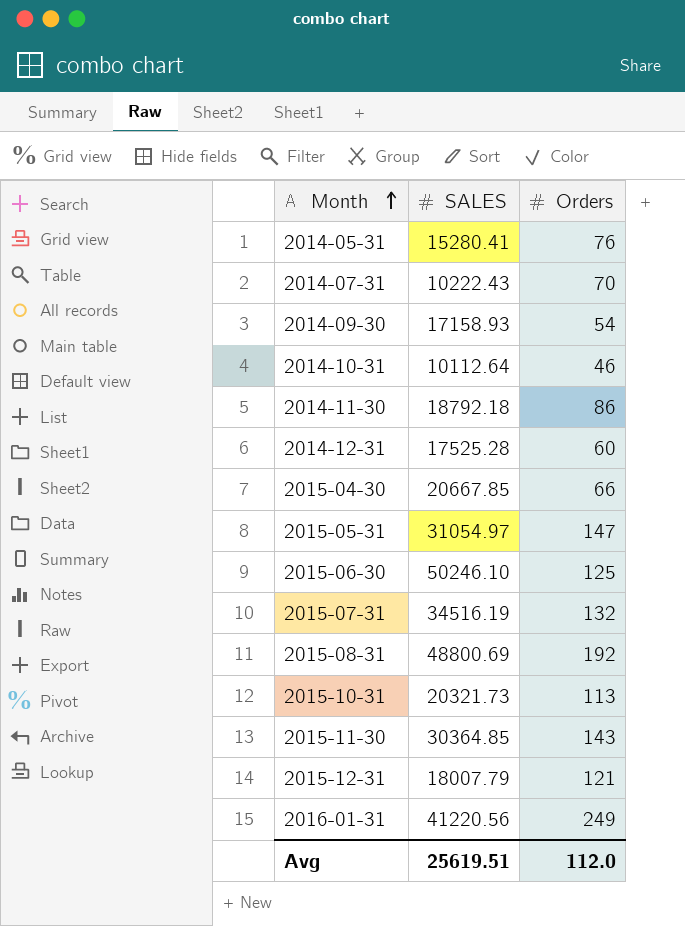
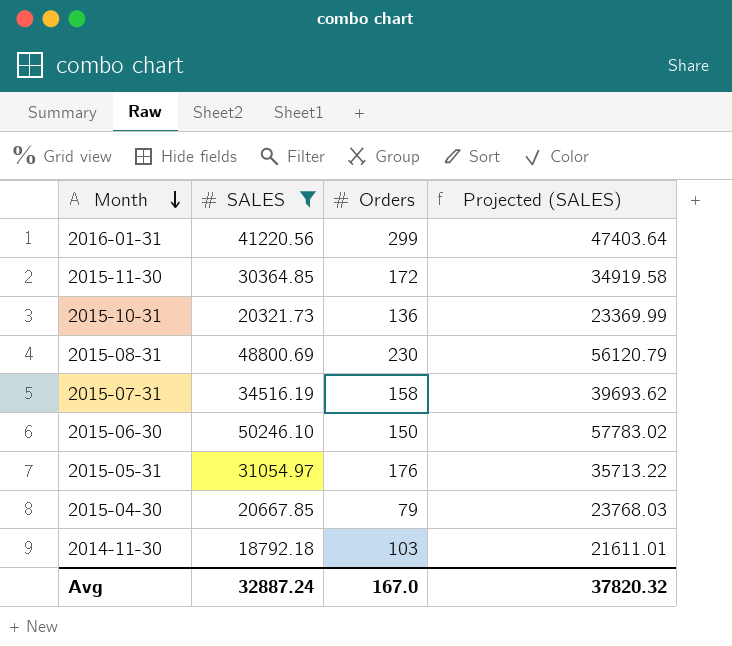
filter: none -> SALES >= 18792.18
row order: Month ascending -> Month descending
column Projected (SALES) | formula: none -> [SALES] * 1.15
2016-01-31 | Orders: 249 -> 299
2015-11-30 | Orders: 143 -> 172
2015-10-31 | Orders: 113 -> 136
2015-08-31 | Orders: 192 -> 230
2015-07-31 | Orders: 132 -> 158
2015-06-30 | Orders: 125 -> 150
2015-05-31 | Orders: 147 -> 176
2015-04-30 | Orders: 66 -> 79
2014-11-30 | Orders: 86 -> 103
Avg | SALES: 25619.51 -> 32887.24
Avg | Orders: 112.0 -> 167.0

